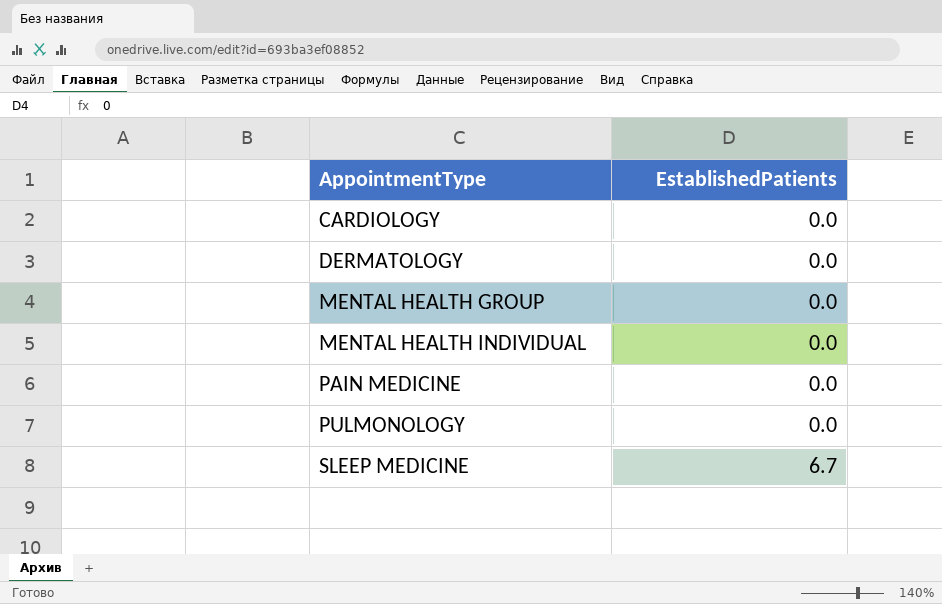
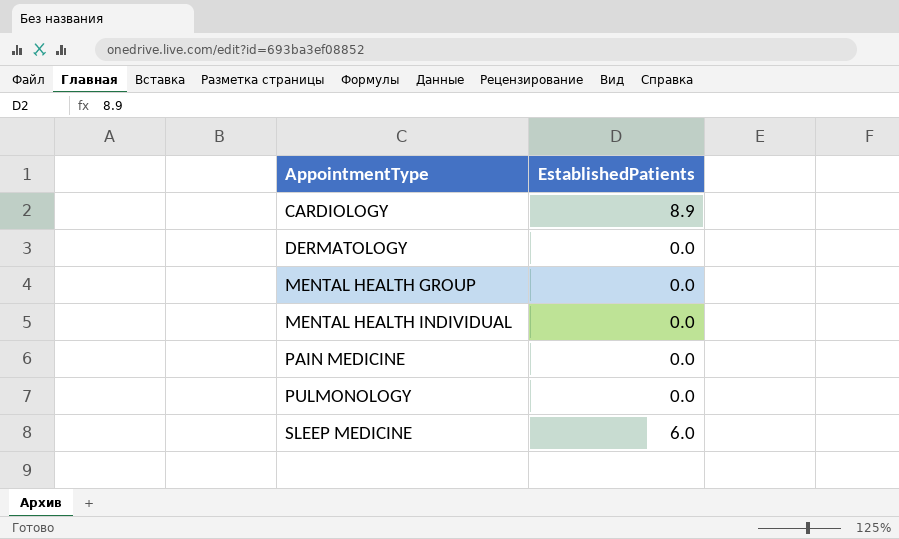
CARDIOLOGY | EstablishedPatients: 0.0 -> 8.9
SLEEP MEDICINE | EstablishedPatients: 6.7 -> 6.0

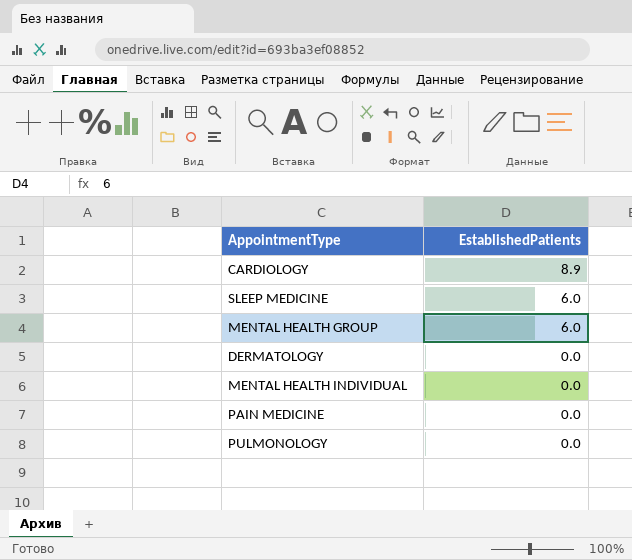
row order: AppointmentType ascending -> EstablishedPatients descending
MENTAL HEALTH GROUP | EstablishedPatients: 0.0 -> 6.0

